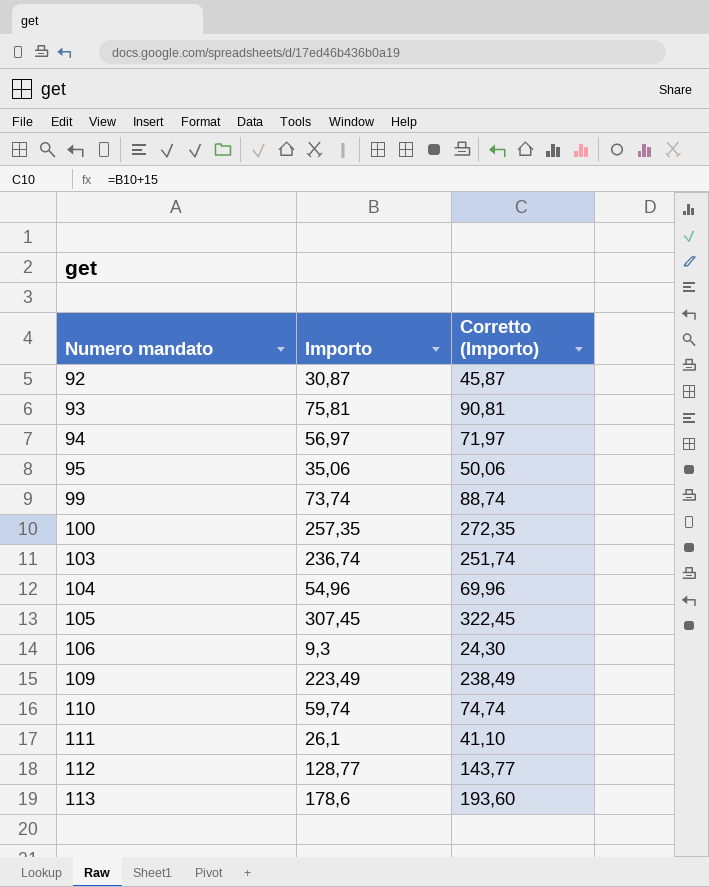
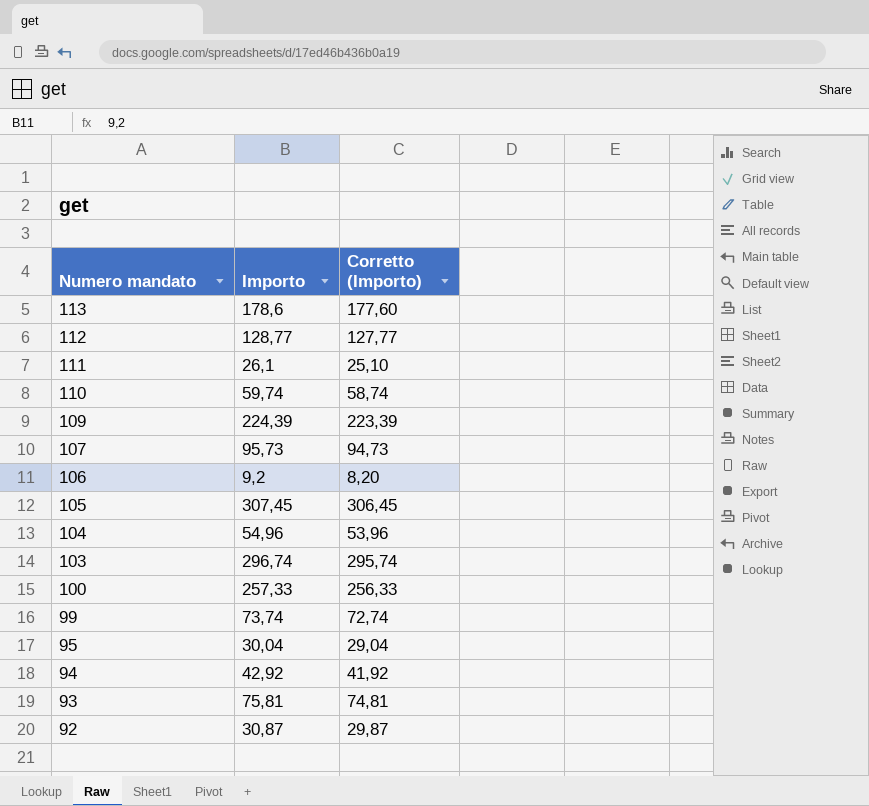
row order: Numero mandato ascending -> Numero mandato descending
column Corretto (Importo) | formula: [Importo] + 15 -> [Importo] - 1
109 | Importo: 223,49 -> 224,39
row 107: none -> 95,73 | 94,73
106 | Importo: 9,3 -> 9,2
103 | Importo: 236,74 -> 296,74
100 | Importo: 257,35 -> 257,33
95 | Importo: 35,06 -> 30,04
94 | Importo: 56,97 -> 42,92

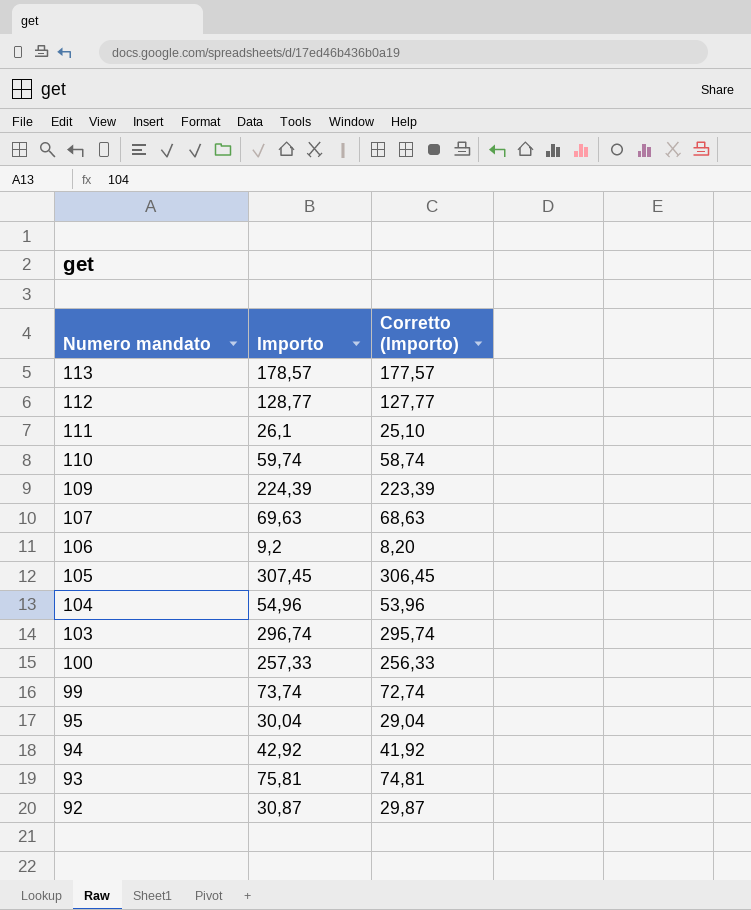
113 | Importo: 178,6 -> 178,57
113 | Corretto (Importo): 177,60 -> 177,57
107 | Importo: 95,73 -> 69,63
107 | Corretto (Importo): 94,73 -> 68,63

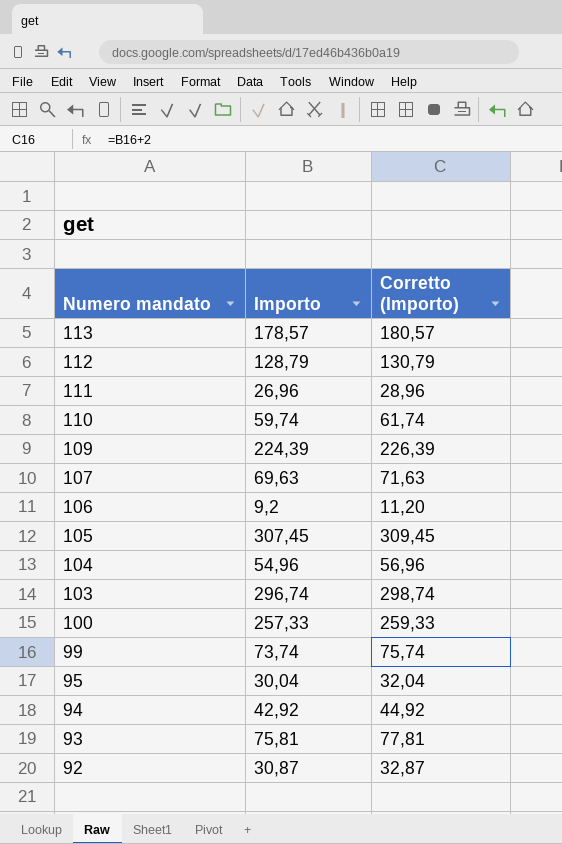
column Corretto (Importo) | formula: [Importo] - 1 -> [Importo] + 2
112 | Importo: 128,77 -> 128,79
111 | Importo: 26,1 -> 26,96

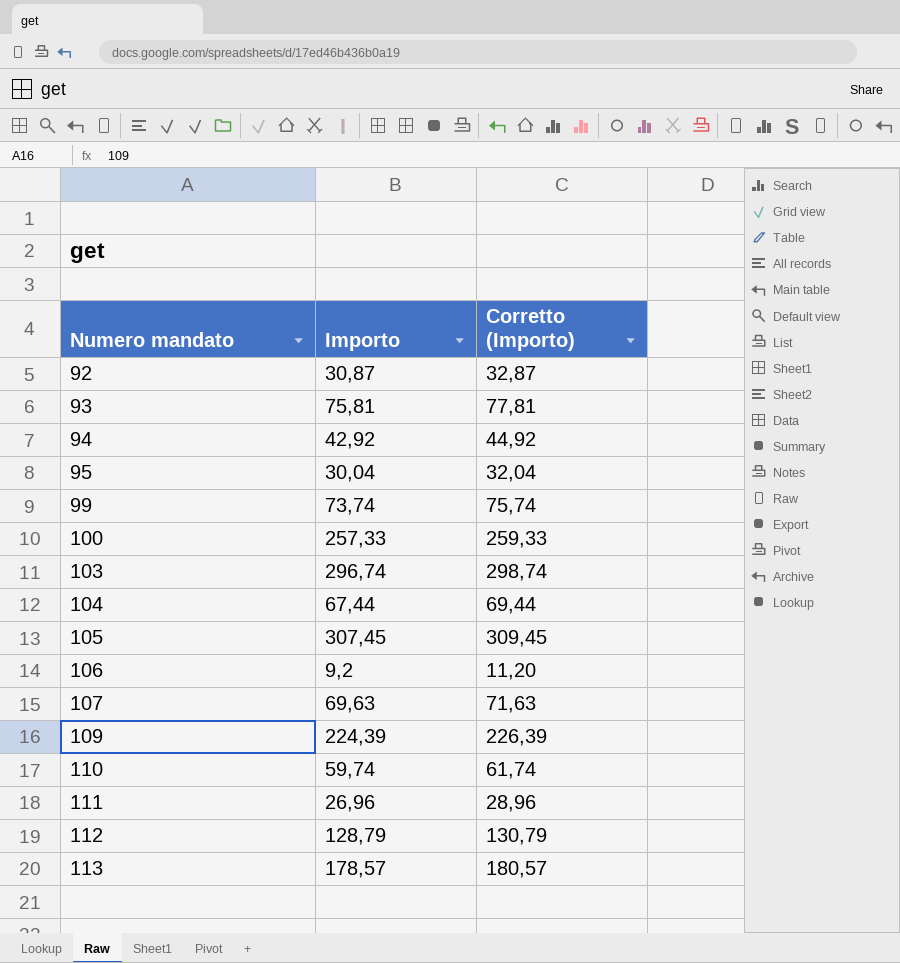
row order: Numero mandato descending -> Numero mandato ascending
104 | Importo: 54,96 -> 67,44
104 | Corretto (Importo): 56,96 -> 69,44

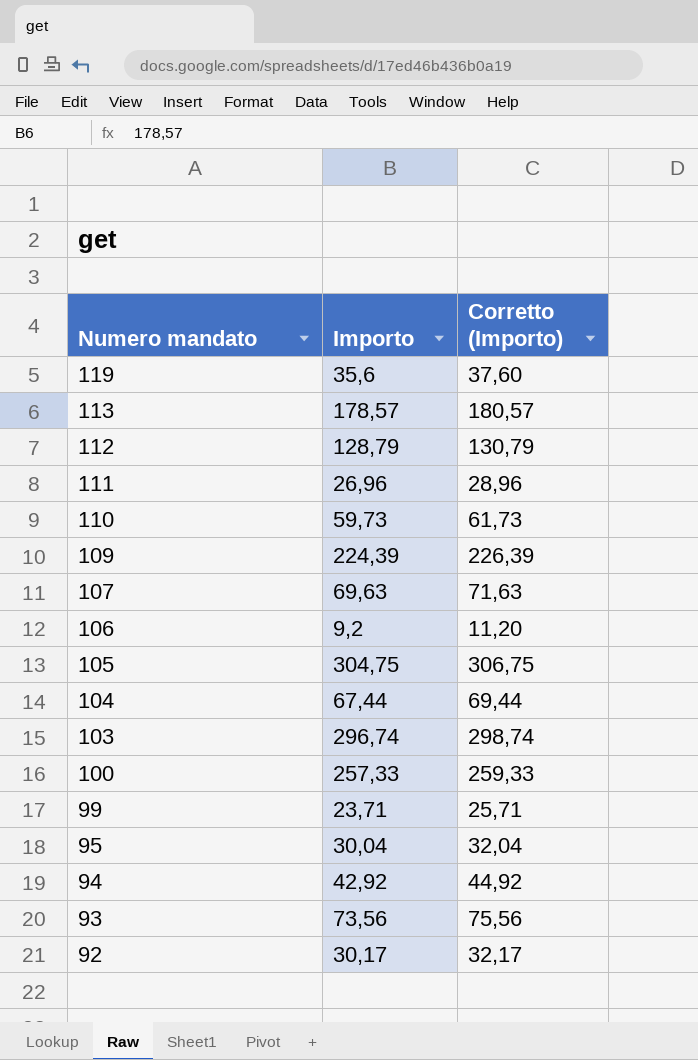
row order: Numero mandato ascending -> Numero mandato descending
row 119: none -> 35,6 | 37,60
110 | Importo: 59,74 -> 59,73
110 | Corretto (Importo): 61,74 -> 61,73
105 | Importo: 307,45 -> 304,75
105 | Corretto (Importo): 309,45 -> 306,75
99 | Importo: 73,74 -> 23,71
99 | Corretto (Importo): 75,74 -> 25,71
93 | Importo: 75,81 -> 73,56
93 | Corretto (Importo): 77,81 -> 75,56
92 | Importo: 30,87 -> 30,17
92 | Corretto (Importo): 32,87 -> 32,17

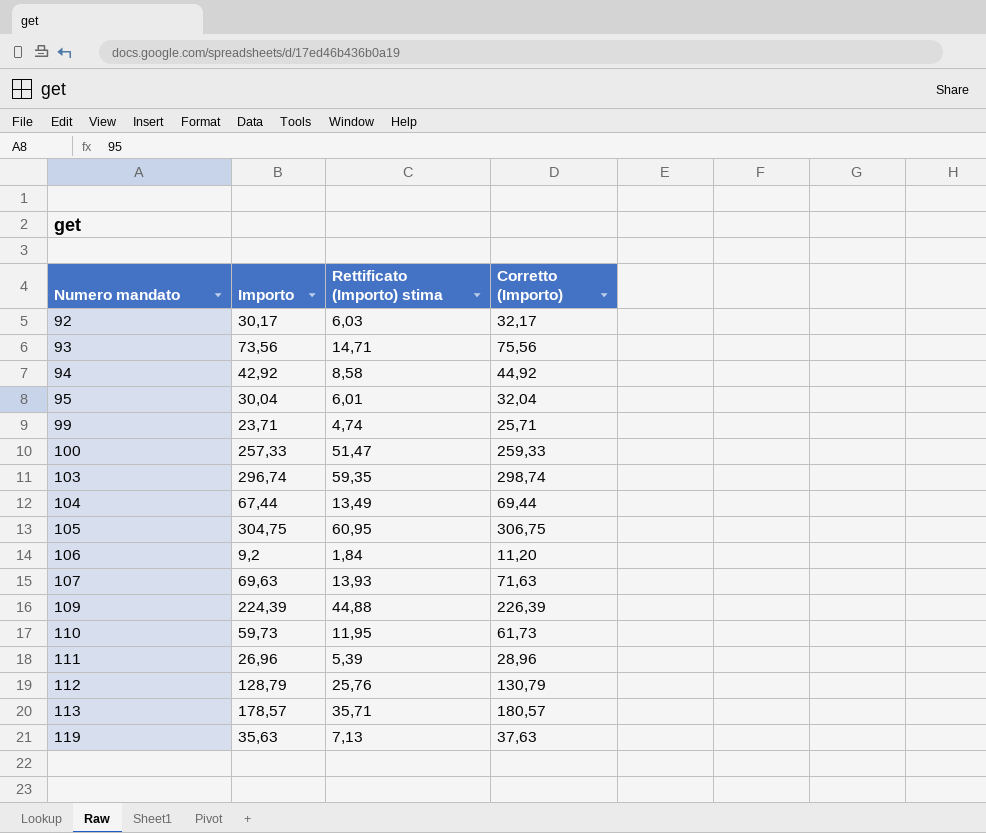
row order: Numero mandato descending -> Numero mandato ascending
column Rettificato (Importo) stima | formula: none -> [Importo] * 0,2
119 | Importo: 35,6 -> 35,63
119 | Corretto (Importo): 37,60 -> 37,63

